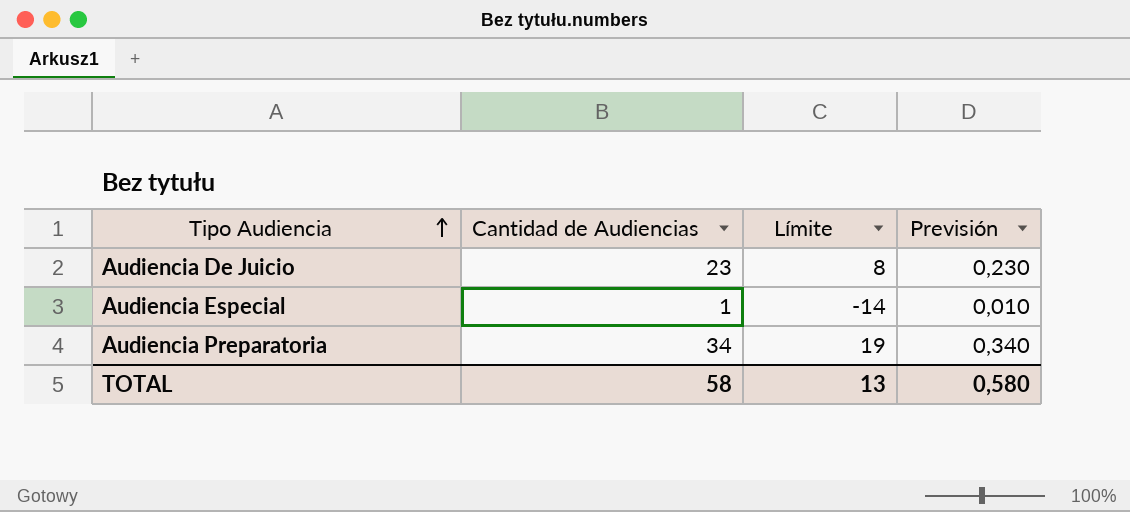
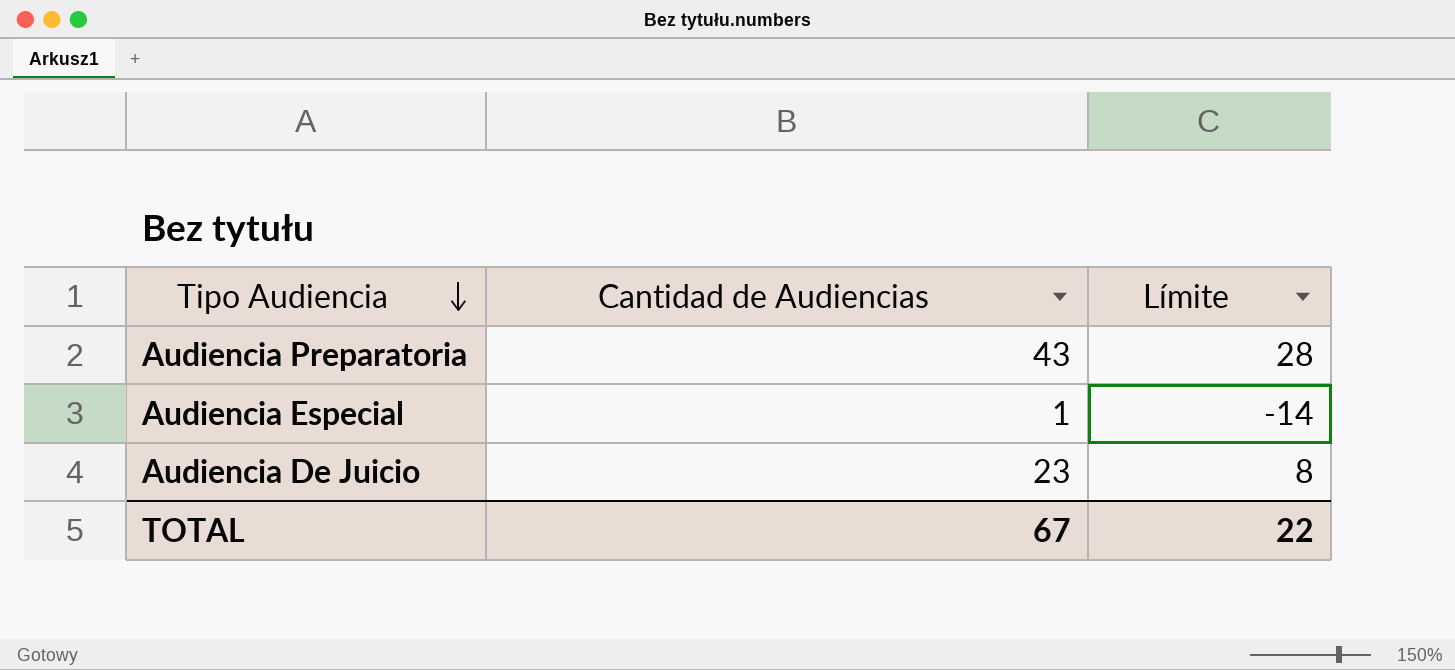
row order: Tipo Audiencia ascending -> Tipo Audiencia descending
column Previsión | formula: [Cantidad de Audiencias] * 0,01 -> none
Audiencia Preparatoria | Cantidad de Audiencias: 34 -> 43
Audiencia Preparatoria | Límite: 19 -> 28
TOTAL | Cantidad de Audiencias: 58 -> 67
TOTAL | Límite: 13 -> 22

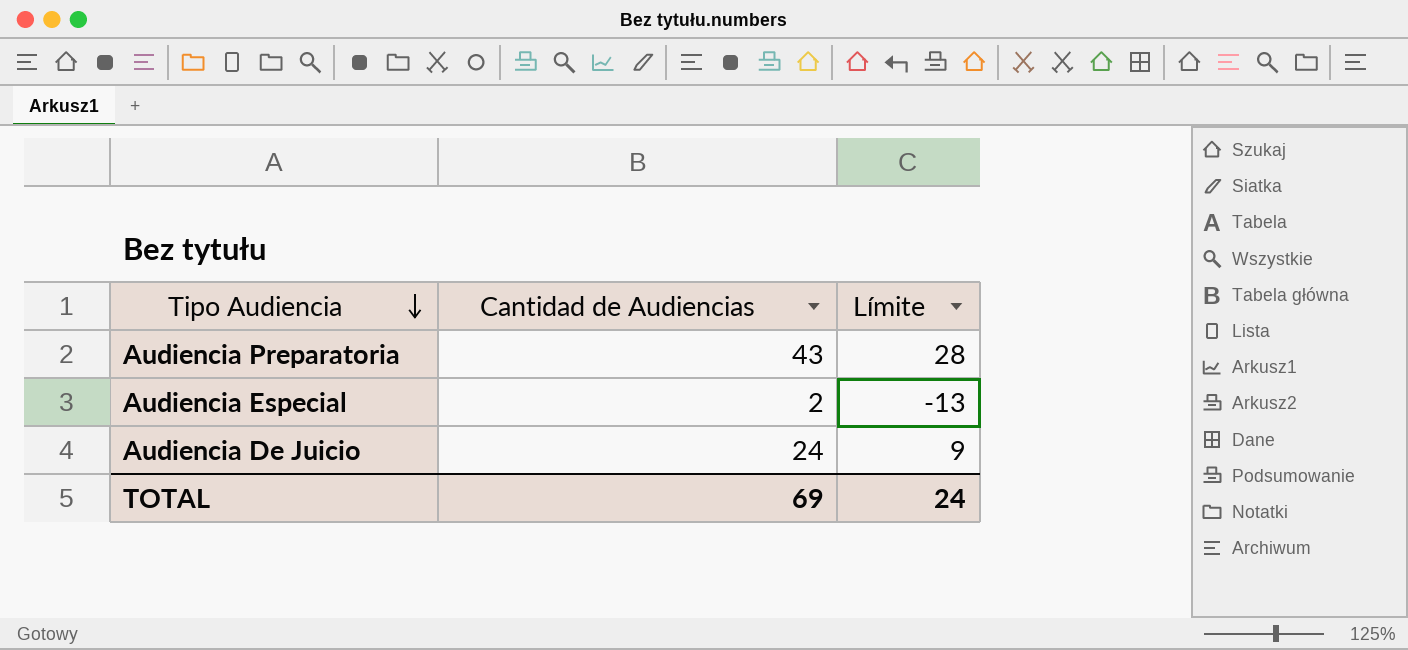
Audiencia Especial | Cantidad de Audiencias: 1 -> 2
Audiencia Especial | Límite: -14 -> -13
Audiencia De Juicio | Cantidad de Audiencias: 23 -> 24
Audiencia De Juicio | Límite: 8 -> 9
TOTAL | Cantidad de Audiencias: 67 -> 69
TOTAL | Límite: 22 -> 24

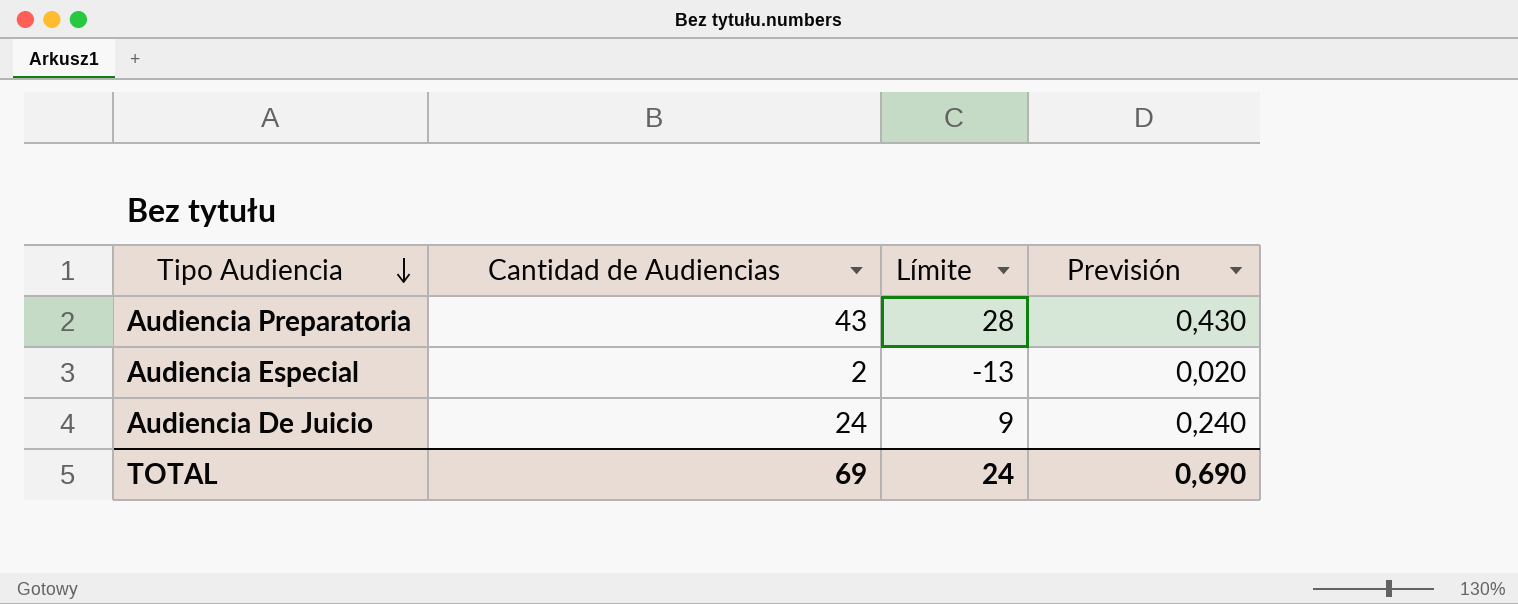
column Previsión | formula: none -> [Cantidad de Audiencias] * 0,01

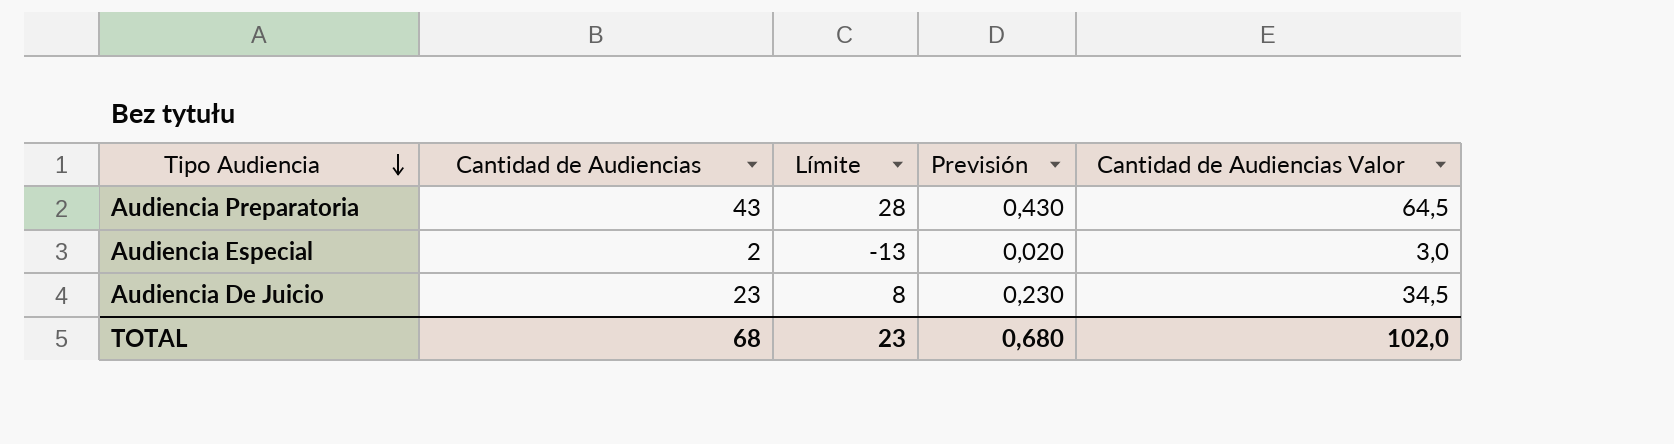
column Cantidad de Audiencias Valor | formula: none -> [Cantidad de Audiencias] * 1,5
Audiencia De Juicio | Cantidad de Audiencias: 24 -> 23
Audiencia De Juicio | Límite: 9 -> 8
Audiencia De Juicio | Previsión: 0,240 -> 0,230
TOTAL | Cantidad de Audiencias: 69 -> 68
TOTAL | Límite: 24 -> 23
TOTAL | Previsión: 0,690 -> 0,680

